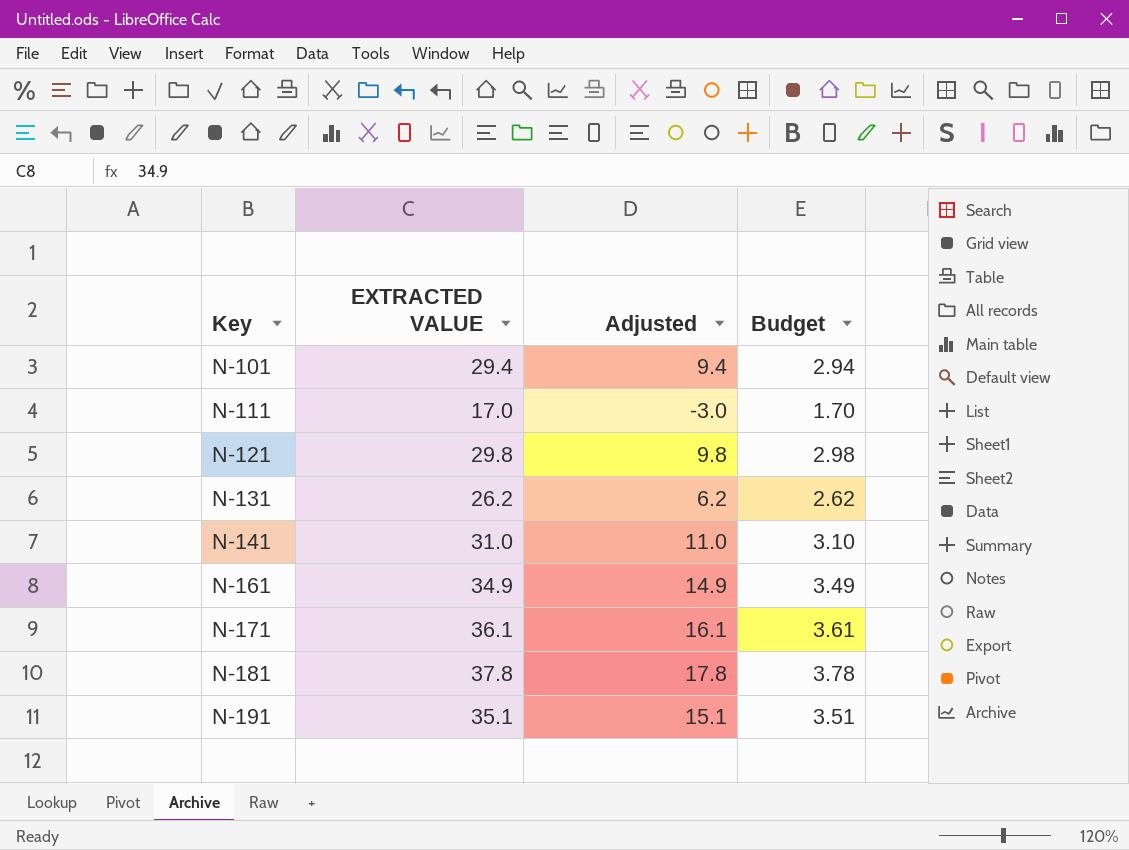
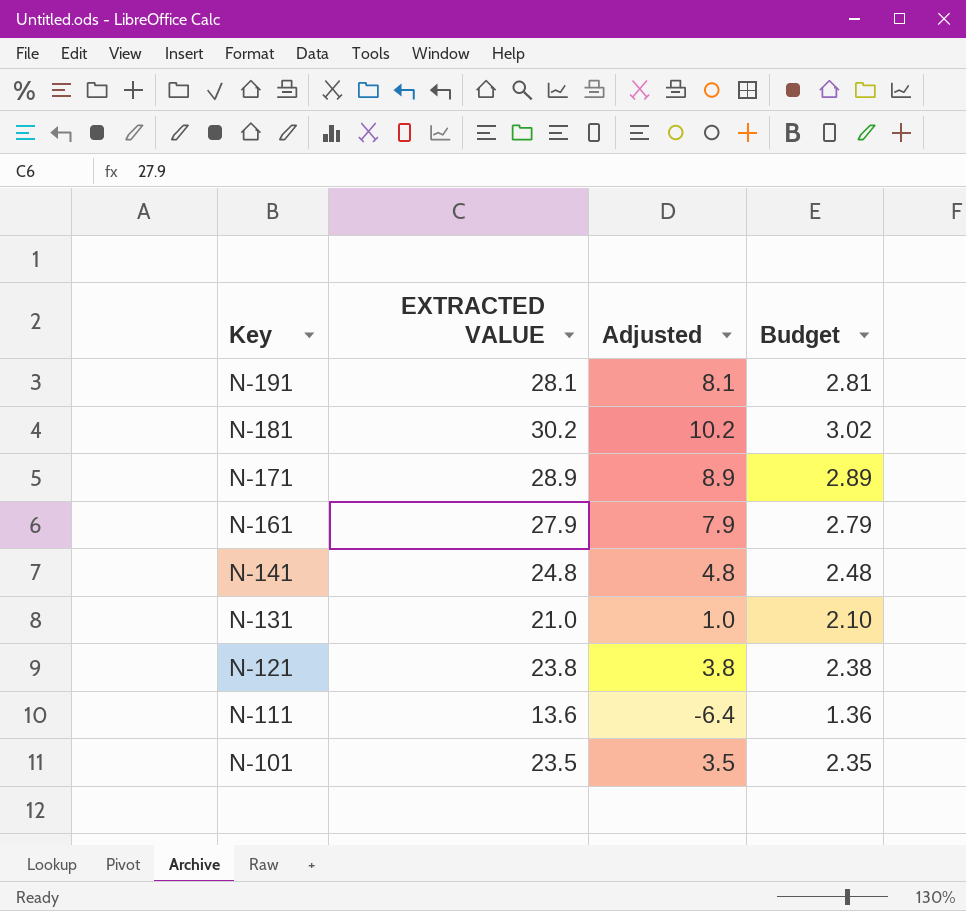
row order: Key ascending -> Key descending
N-191 | EXTRACTED VALUE: 35.1 -> 28.1
N-191 | Adjusted: 15.1 -> 8.1
N-191 | Budget: 3.51 -> 2.81
N-181 | EXTRACTED VALUE: 37.8 -> 30.2
N-181 | Adjusted: 17.8 -> 10.2
N-181 | Budget: 3.78 -> 3.02
N-171 | EXTRACTED VALUE: 36.1 -> 28.9
N-171 | Adjusted: 16.1 -> 8.9
N-171 | Budget: 3.61 -> 2.89
N-161 | EXTRACTED VALUE: 34.9 -> 27.9
N-161 | Adjusted: 14.9 -> 7.9
N-161 | Budget: 3.49 -> 2.79
N-141 | EXTRACTED VALUE: 31.0 -> 24.8
N-141 | Adjusted: 11.0 -> 4.8
N-141 | Budget: 3.10 -> 2.48
N-131 | EXTRACTED VALUE: 26.2 -> 21.0
N-131 | Adjusted: 6.2 -> 1.0
N-131 | Budget: 2.62 -> 2.10
N-121 | EXTRACTED VALUE: 29.8 -> 23.8
N-121 | Adjusted: 9.8 -> 3.8
N-121 | Budget: 2.98 -> 2.38
N-111 | EXTRACTED VALUE: 17.0 -> 13.6
N-111 | Adjusted: -3.0 -> -6.4
N-111 | Budget: 1.70 -> 1.36
N-101 | EXTRACTED VALUE: 29.4 -> 23.5
N-101 | Adjusted: 9.4 -> 3.5
N-101 | Budget: 2.94 -> 2.35

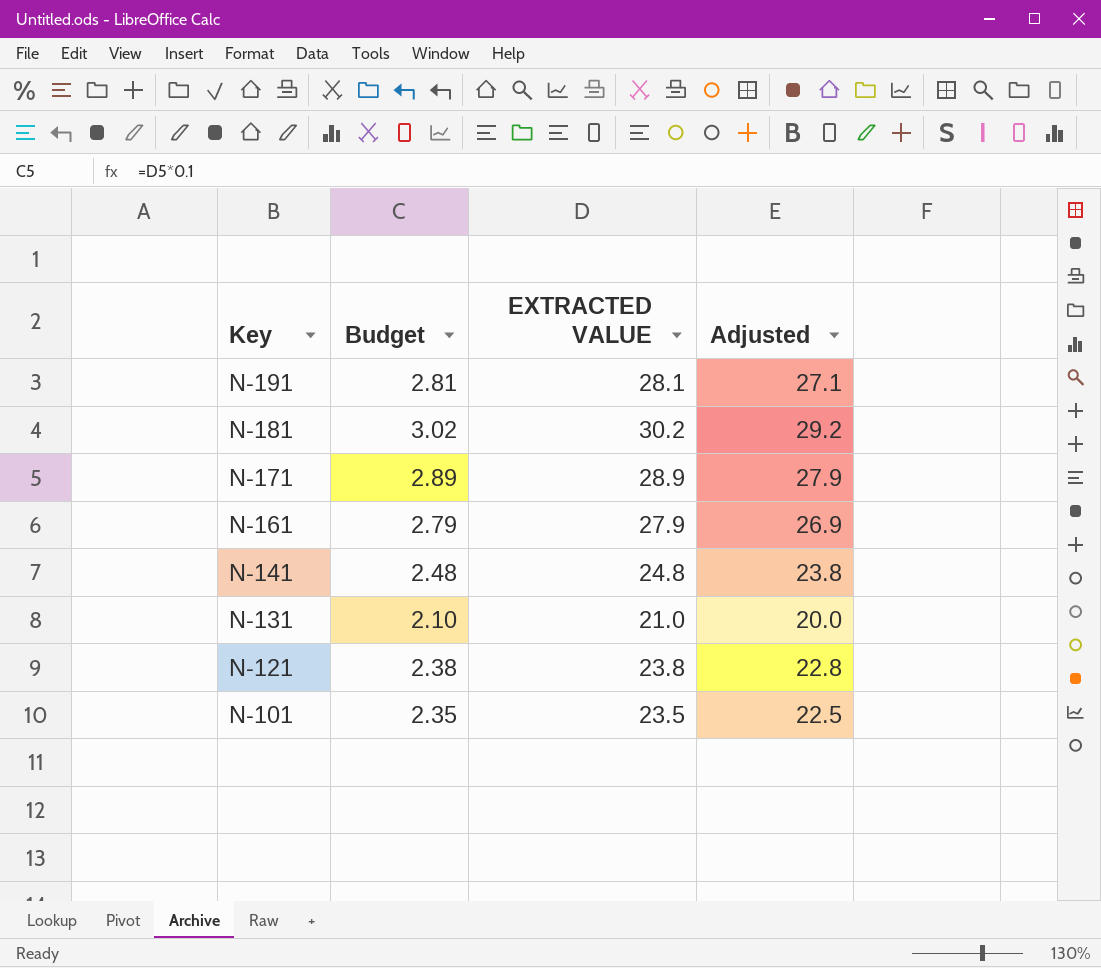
column Budget | position: 4 -> 2
column Adjusted | formula: [EXTRACTED VALUE] - 20 -> [EXTRACTED VALUE] - 1
row N-111: 13.6 | -6.4 | 1.36 -> none

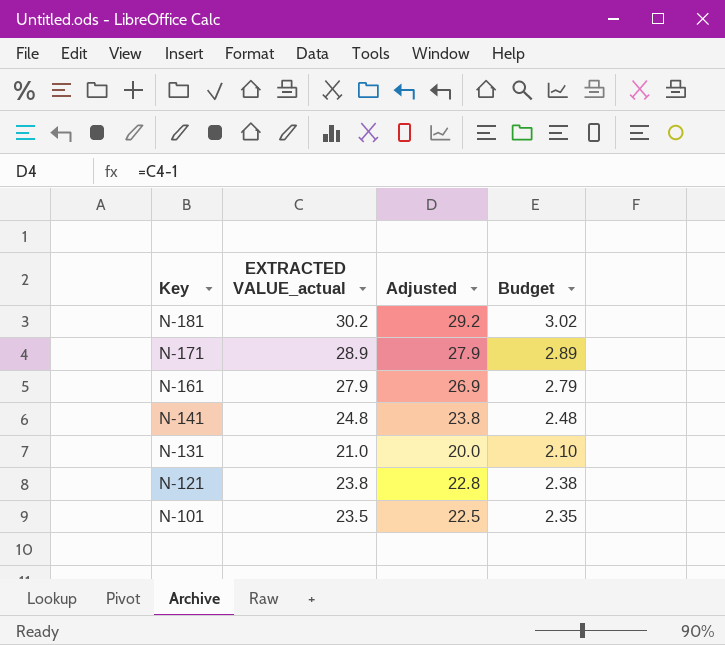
column name: EXTRACTED VALUE -> EXTRACTED VALUE_actual
column Budget | position: 2 -> 4
row N-191: 2.81 | 28.1 | 27.1 -> none

